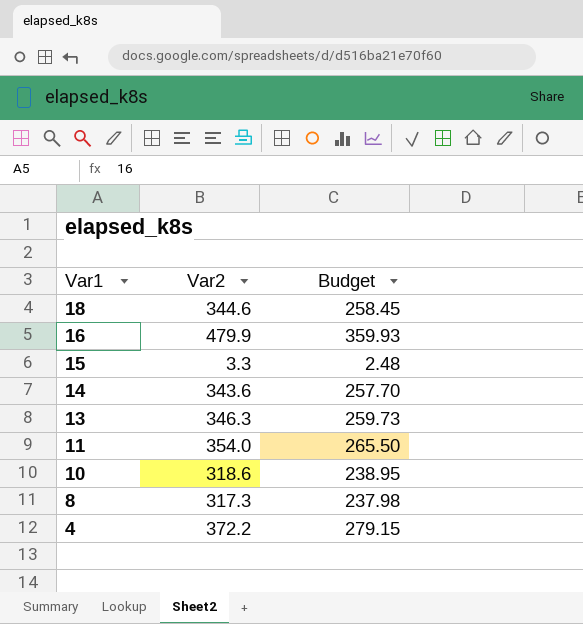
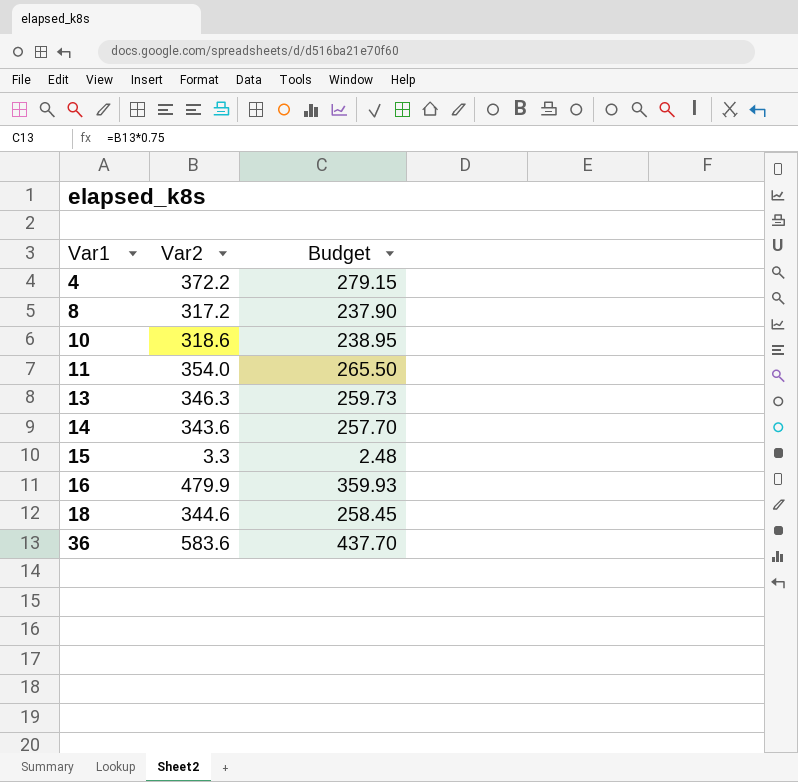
row order: Var1 descending -> Var1 ascending
8 | Var2: 317.3 -> 317.2
8 | Budget: 237.98 -> 237.90
row 36: none -> 583.6 | 437.70

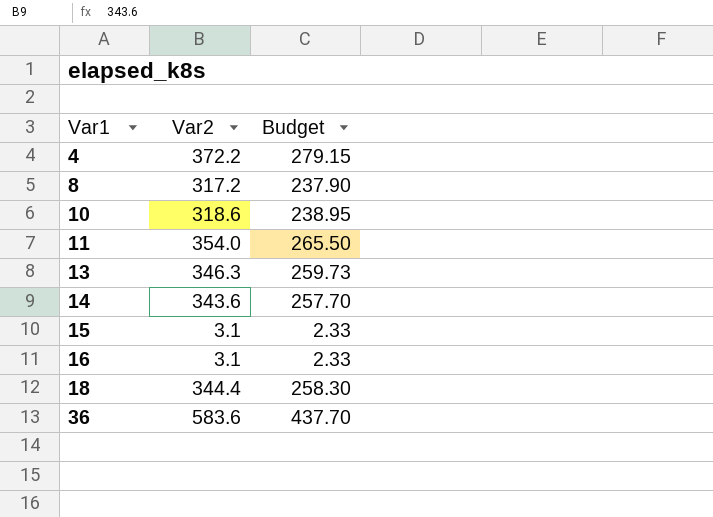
15 | Var2: 3.3 -> 3.1
15 | Budget: 2.48 -> 2.33
16 | Var2: 479.9 -> 3.1
16 | Budget: 359.93 -> 2.33
18 | Var2: 344.6 -> 344.4
18 | Budget: 258.45 -> 258.30

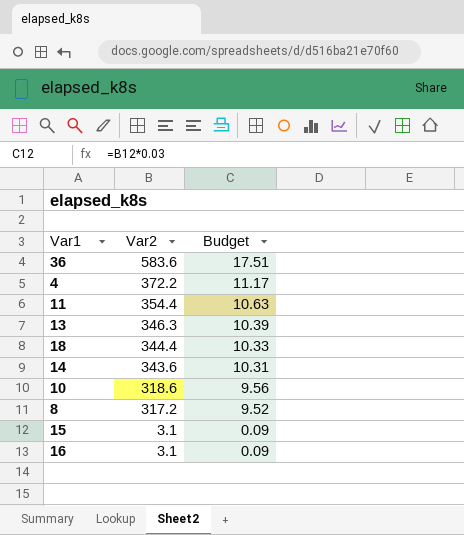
row order: Var1 ascending -> Var2 descending
column Budget | formula: [Var2] * 0.75 -> [Var2] * 0.03
11 | Var2: 354.0 -> 354.4

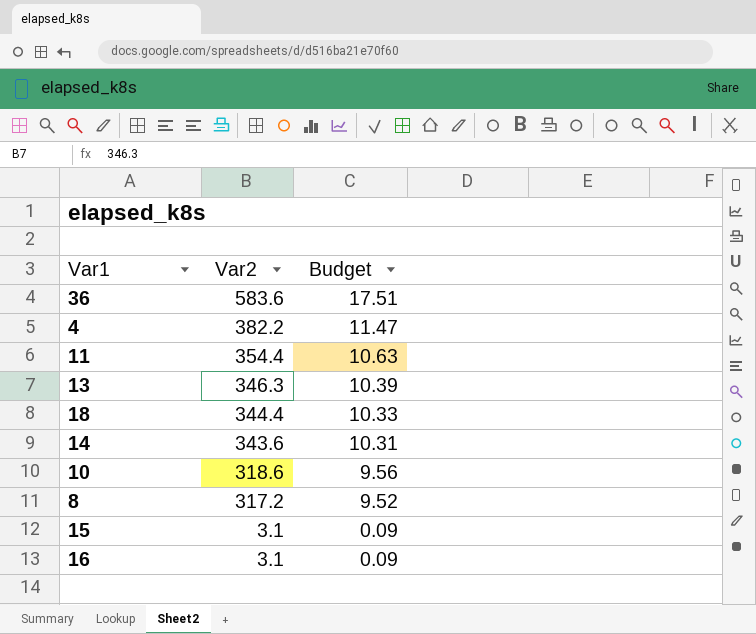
4 | Var2: 372.2 -> 382.2
4 | Budget: 11.17 -> 11.47

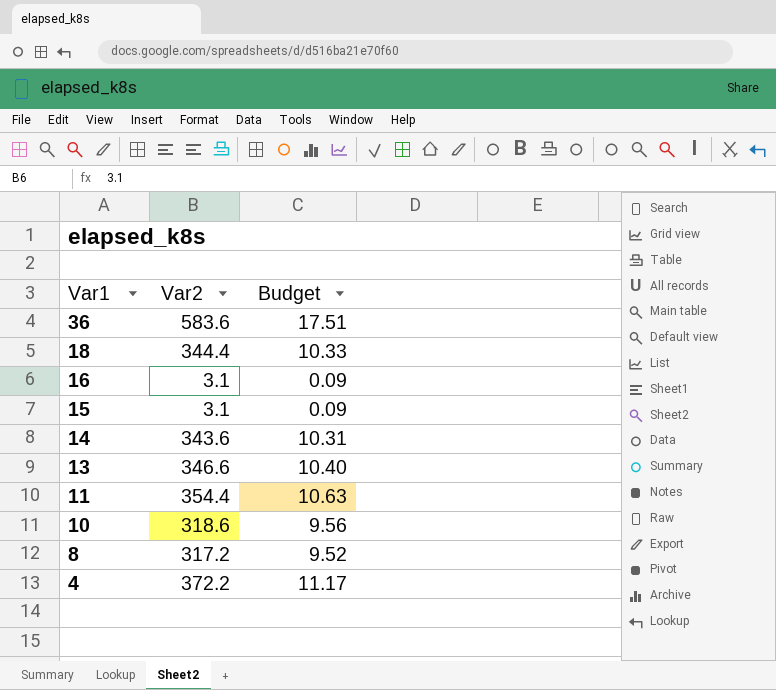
row order: Var2 descending -> Var1 descending
13 | Var2: 346.3 -> 346.6
13 | Budget: 10.39 -> 10.40
4 | Var2: 382.2 -> 372.2
4 | Budget: 11.47 -> 11.17

